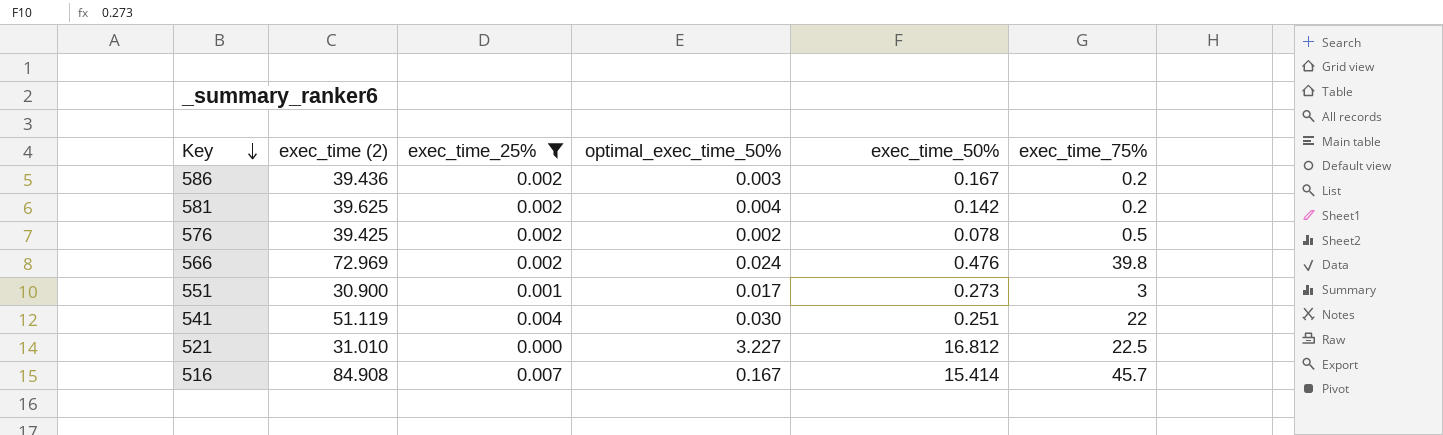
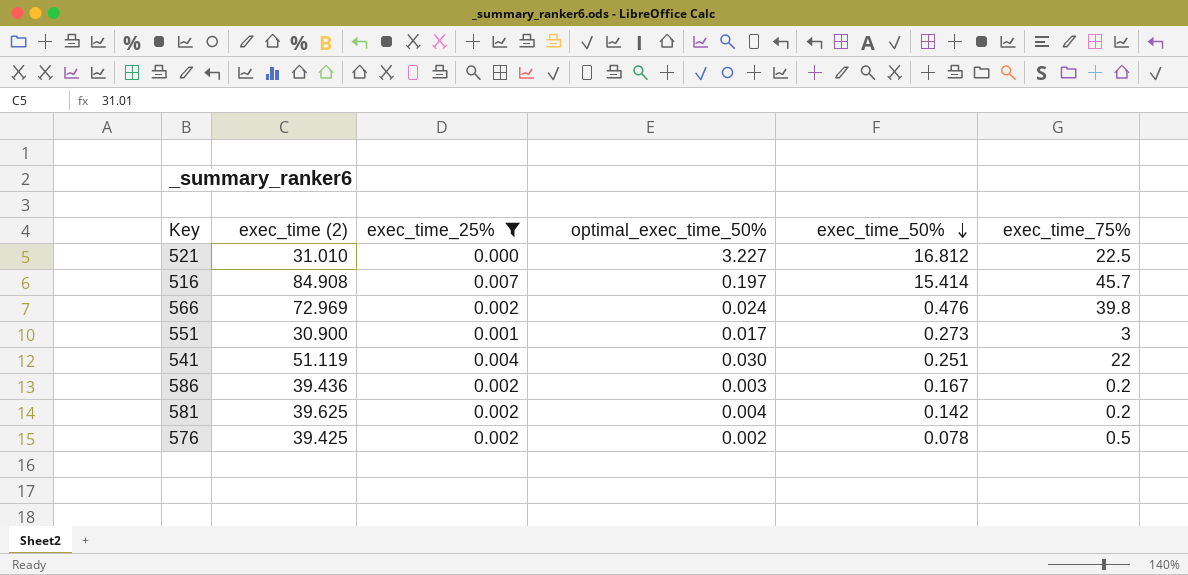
row order: Key descending -> exec_time_50% descending
516 | optimal_exec_time_50%: 0.167 -> 0.197

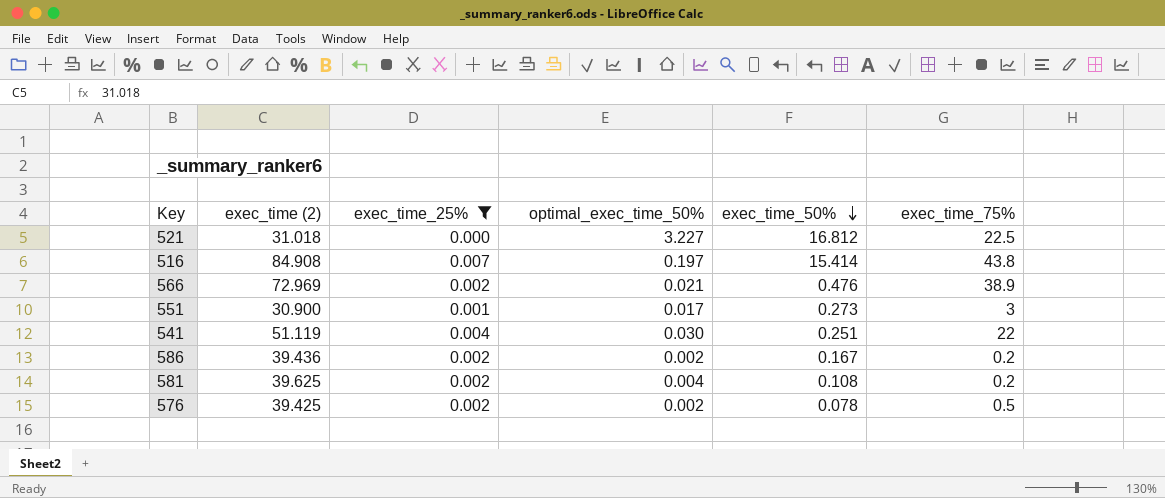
521 | exec_time (2): 31.010 -> 31.018
516 | exec_time_75%: 45.7 -> 43.8
566 | optimal_exec_time_50%: 0.024 -> 0.021
566 | exec_time_75%: 39.8 -> 38.9
586 | optimal_exec_time_50%: 0.003 -> 0.002
581 | exec_time_50%: 0.142 -> 0.108

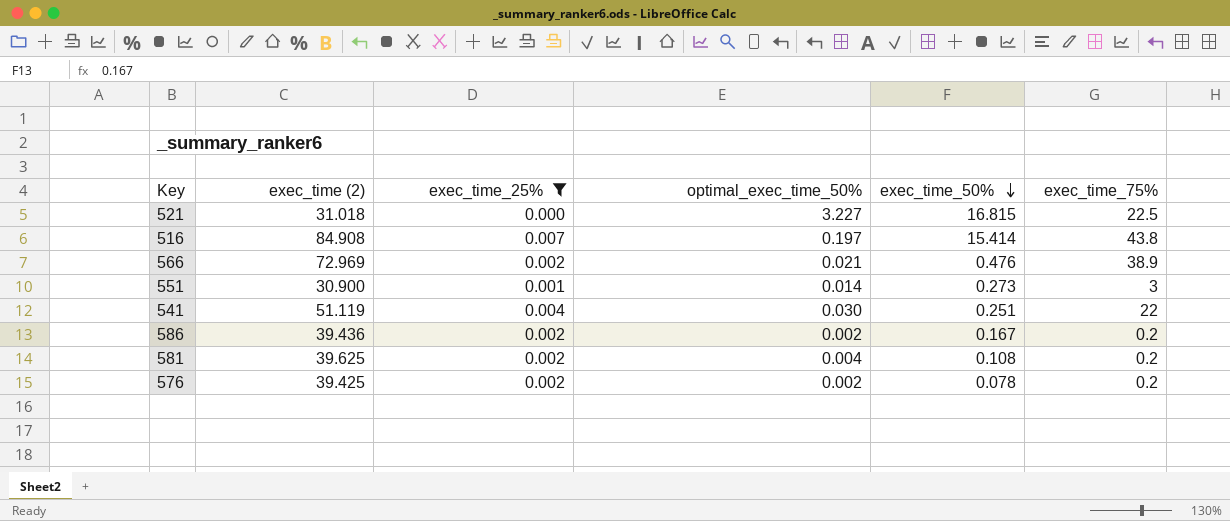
521 | exec_time_50%: 16.812 -> 16.815
551 | optimal_exec_time_50%: 0.017 -> 0.014
576 | exec_time_75%: 0.5 -> 0.2

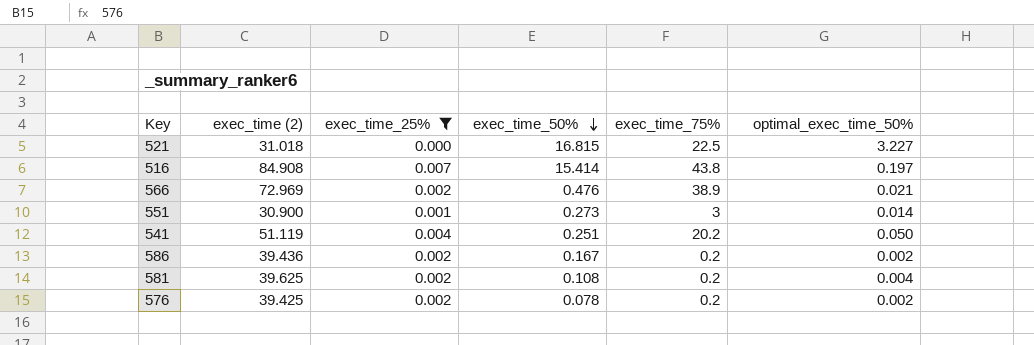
column optimal_exec_time_50% | position: 4 -> 6
541 | exec_time_75%: 22 -> 20.2
541 | optimal_exec_time_50%: 0.030 -> 0.050

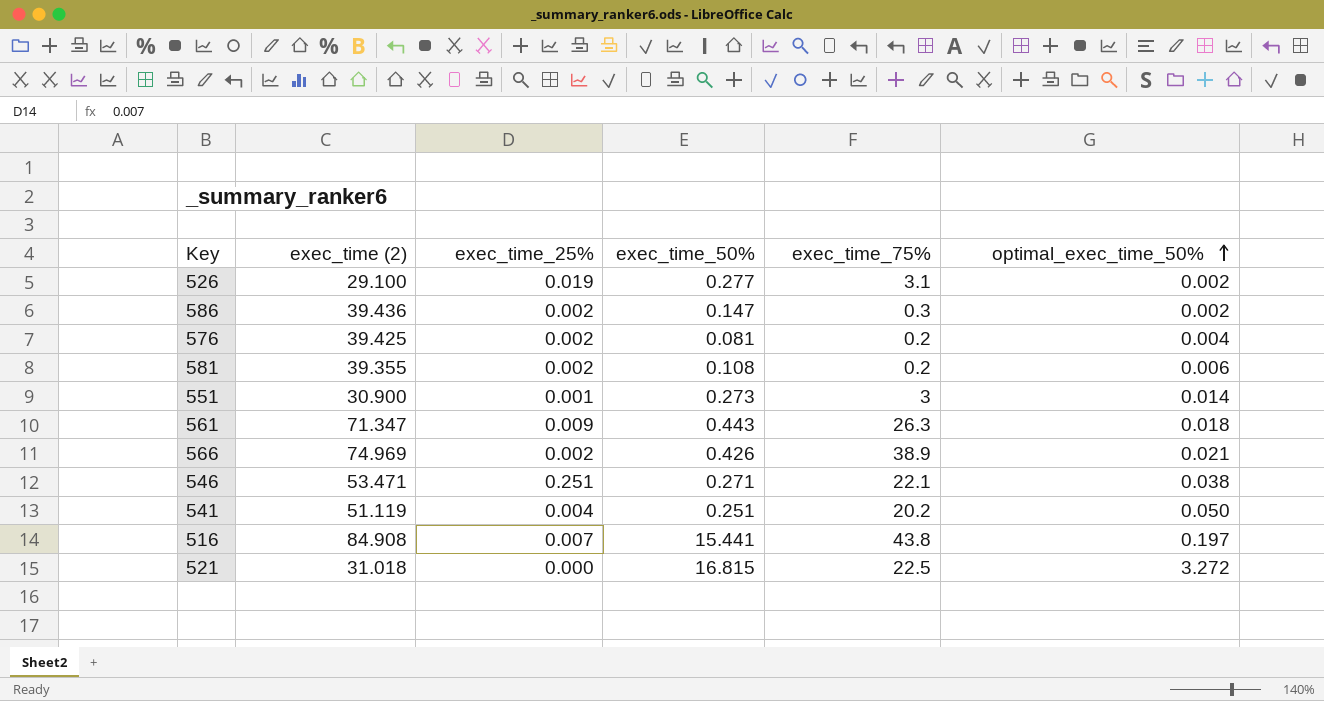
filter: exec_time_25% <= 0.007 -> none
row order: exec_time_50% descending -> optimal_exec_time_50% ascending
586 | exec_time_50%: 0.167 -> 0.147
586 | exec_time_75%: 0.2 -> 0.3
576 | exec_time_50%: 0.078 -> 0.081
576 | optimal_exec_time_50%: 0.002 -> 0.004
581 | exec_time (2): 39.625 -> 39.355
581 | optimal_exec_time_50%: 0.004 -> 0.006
566 | exec_time (2): 72.969 -> 74.969
566 | exec_time_50%: 0.476 -> 0.426
516 | exec_time_50%: 15.414 -> 15.441
521 | optimal_exec_time_50%: 3.227 -> 3.272

